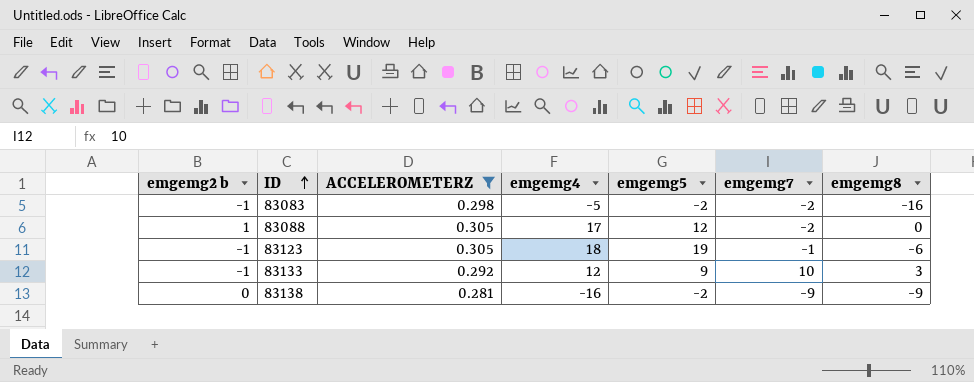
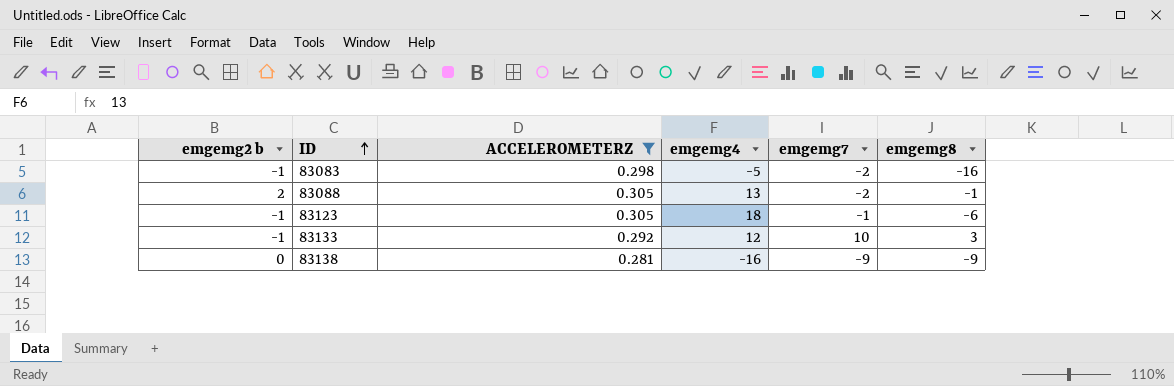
column emgemg5 | position: 5 -> none
83088 | emgemg2 b: 1 -> 2
83088 | emgemg4: 17 -> 13
83088 | emgemg8: 0 -> -1

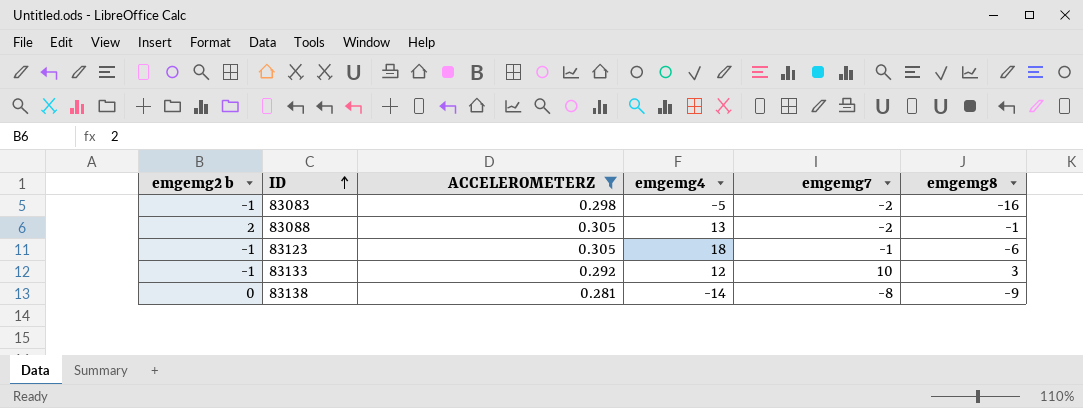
83138 | emgemg4: -16 -> -14
83138 | emgemg7: -9 -> -8

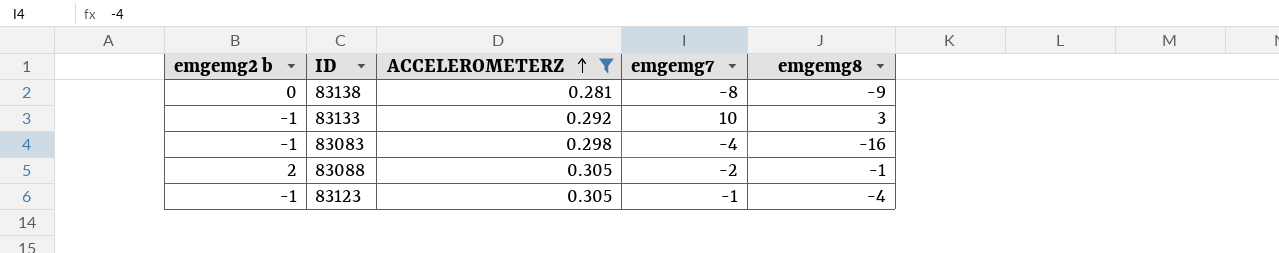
row order: ID ascending -> ACCELEROMETERZ ascending
column emgemg4 | position: 4 -> none
83083 | emgemg7: -2 -> -4
83123 | emgemg8: -6 -> -4

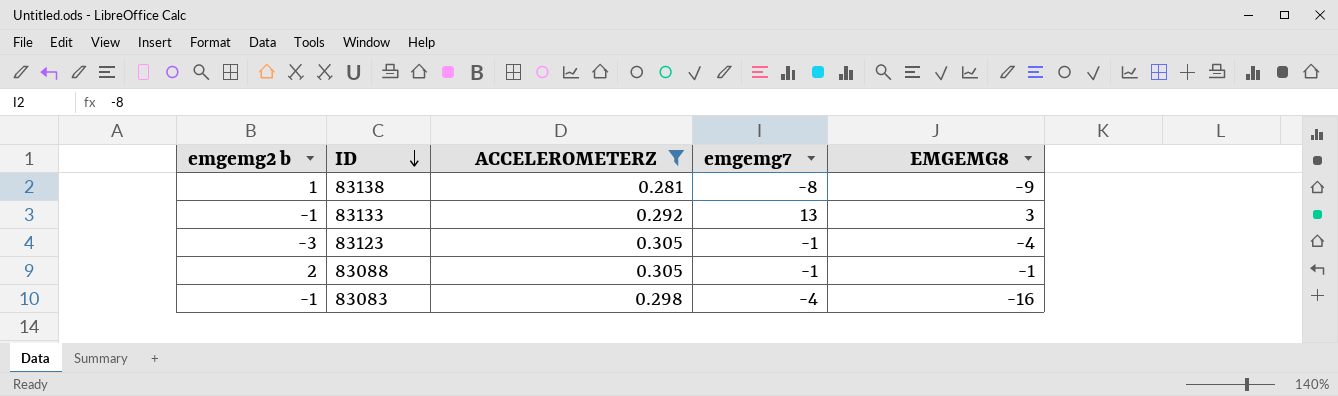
row order: ACCELEROMETERZ ascending -> ID descending
column name: emgemg8 -> EMGEMG8
83138 | emgemg2 b: 0 -> 1
83133 | emgemg7: 10 -> 13
83123 | emgemg2 b: -1 -> -3
83088 | emgemg7: -2 -> -1

